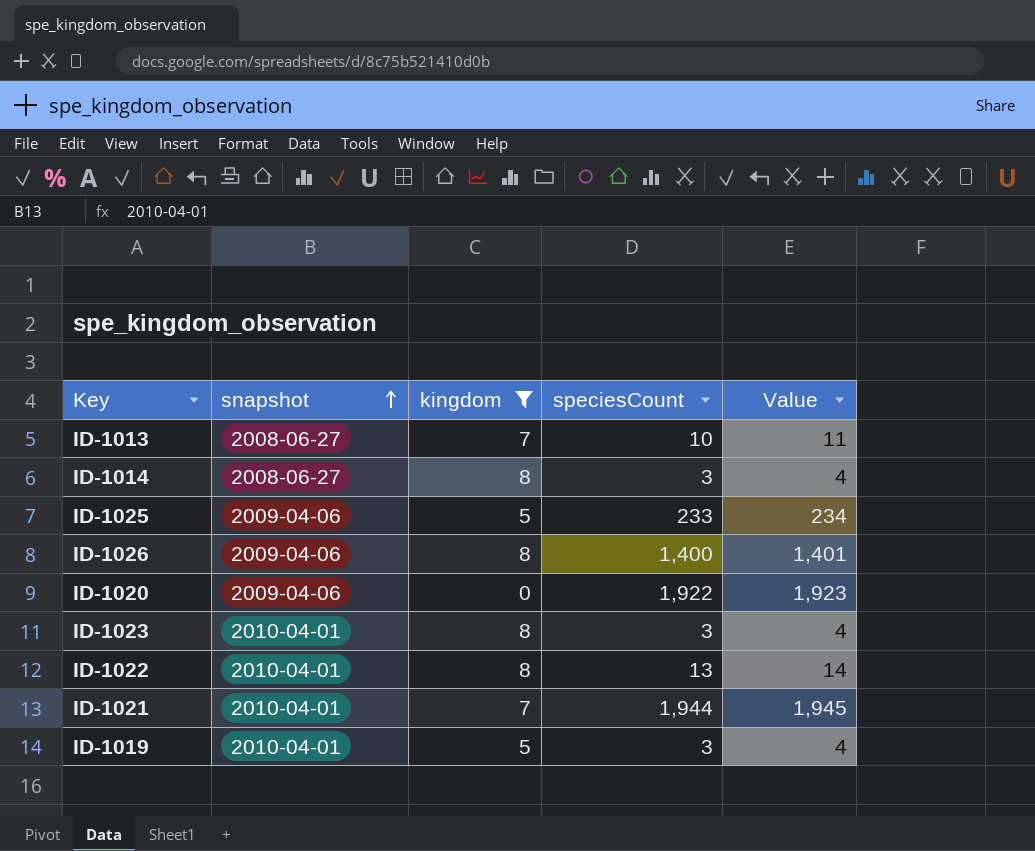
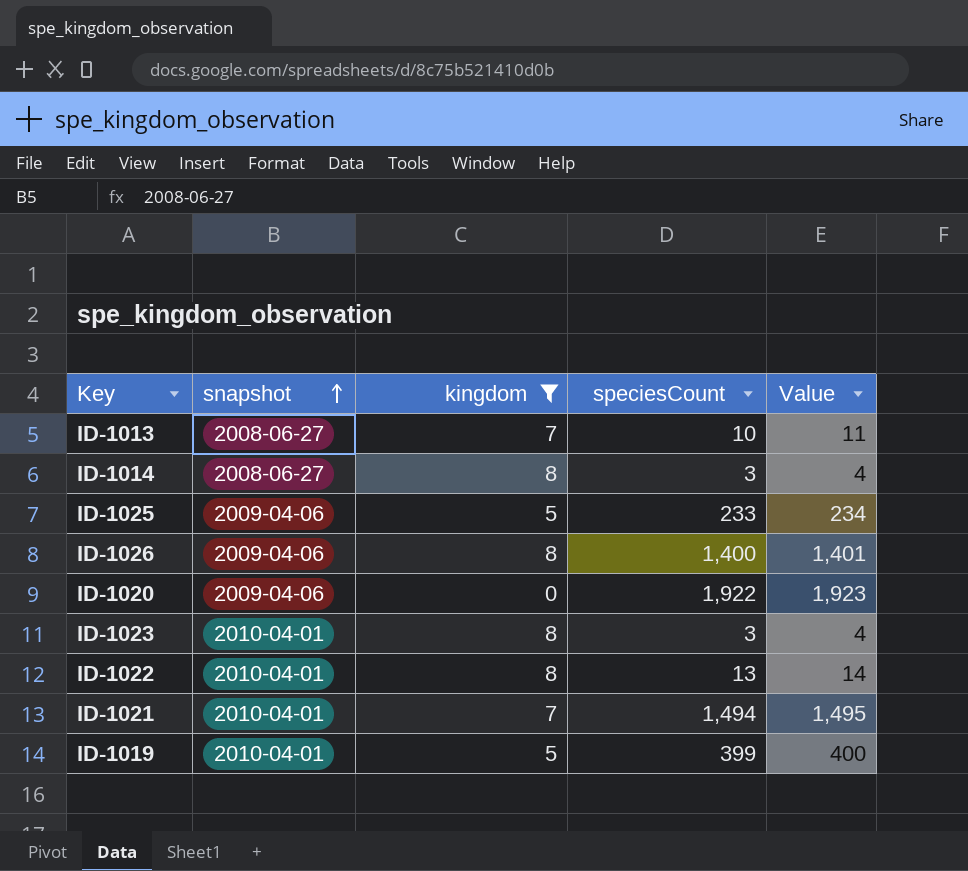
ID-1021 | speciesCount: 1,944 -> 1,494
ID-1021 | Value: 1,945 -> 1,495
ID-1019 | speciesCount: 3 -> 399
ID-1019 | Value: 4 -> 400

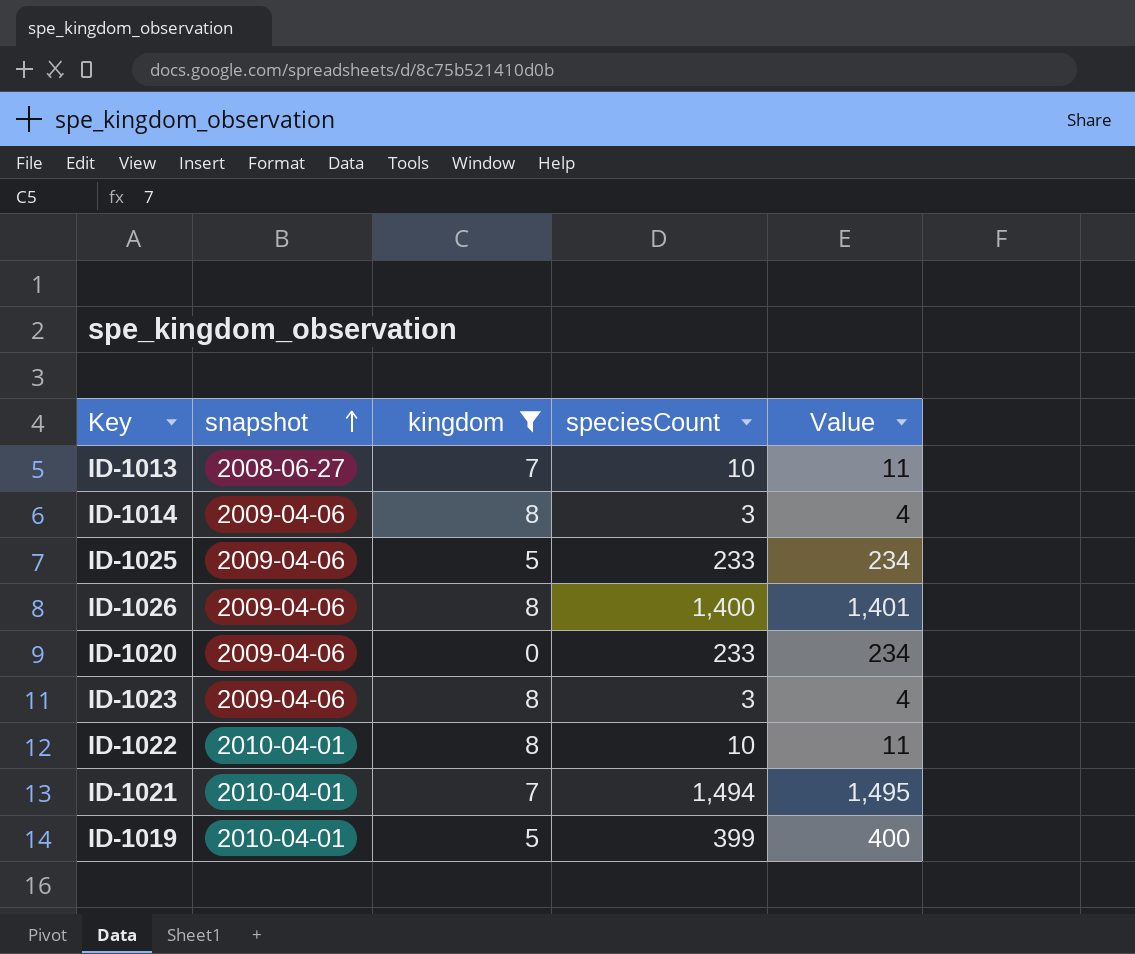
ID-1014 | snapshot: 2008-06-27 -> 2009-04-06
ID-1020 | speciesCount: 1,922 -> 233
ID-1020 | Value: 1,923 -> 234
ID-1023 | snapshot: 2010-04-01 -> 2009-04-06
ID-1022 | speciesCount: 13 -> 10
ID-1022 | Value: 14 -> 11

